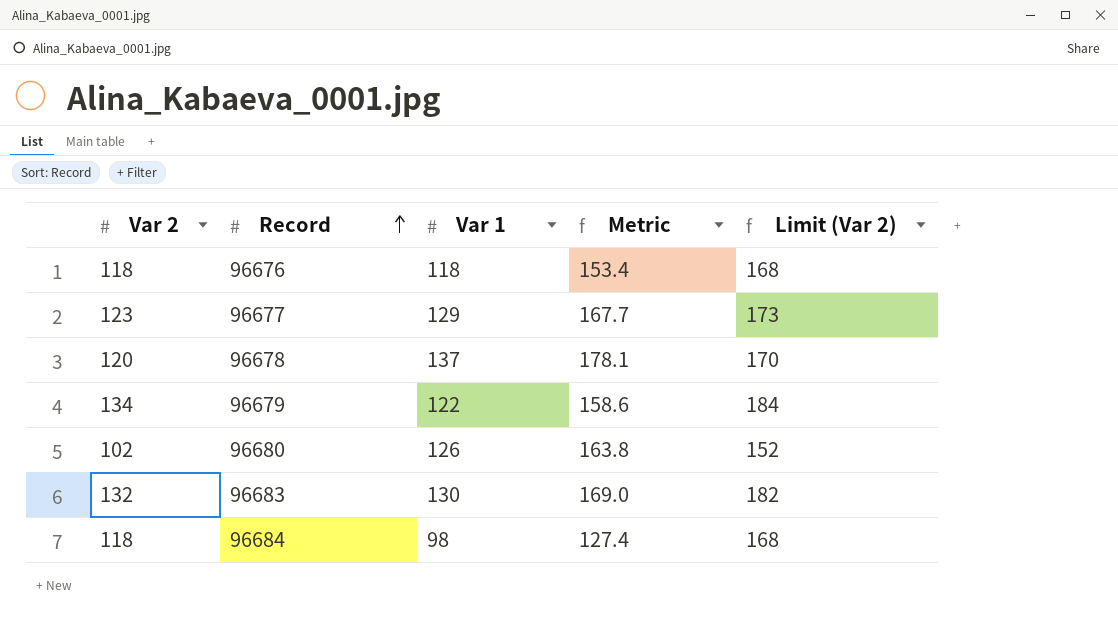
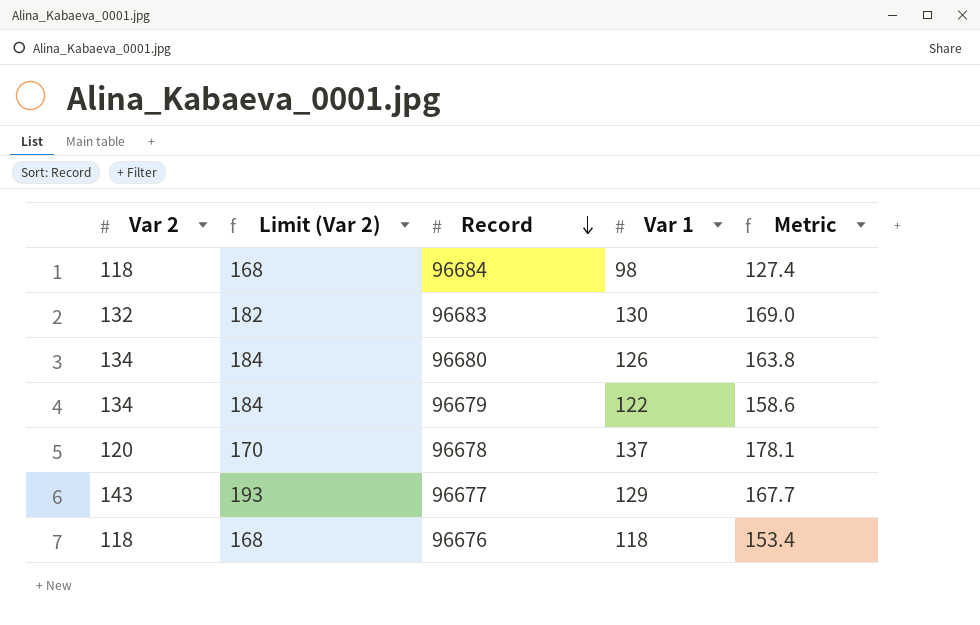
row order: Record ascending -> Record descending
column Limit (Var 2) | position: 5 -> 2
96680 | Var 2: 102 -> 134
96680 | Limit (Var 2): 152 -> 184
96677 | Var 2: 123 -> 143
96677 | Limit (Var 2): 173 -> 193

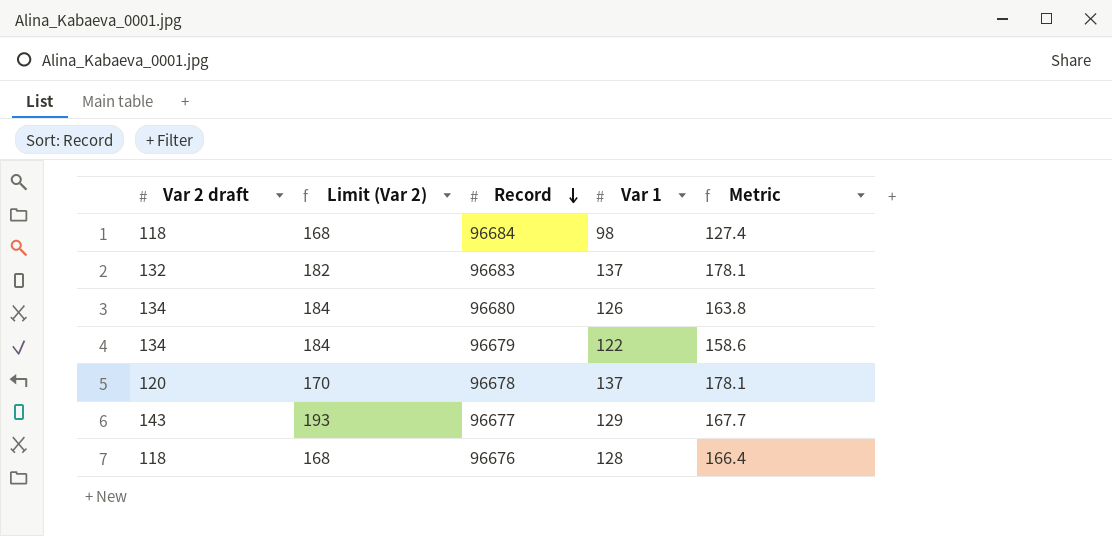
column name: Var 2 -> Var 2 draft
96683 | Var 1: 130 -> 137
96683 | Metric: 169.0 -> 178.1
96676 | Var 1: 118 -> 128
96676 | Metric: 153.4 -> 166.4

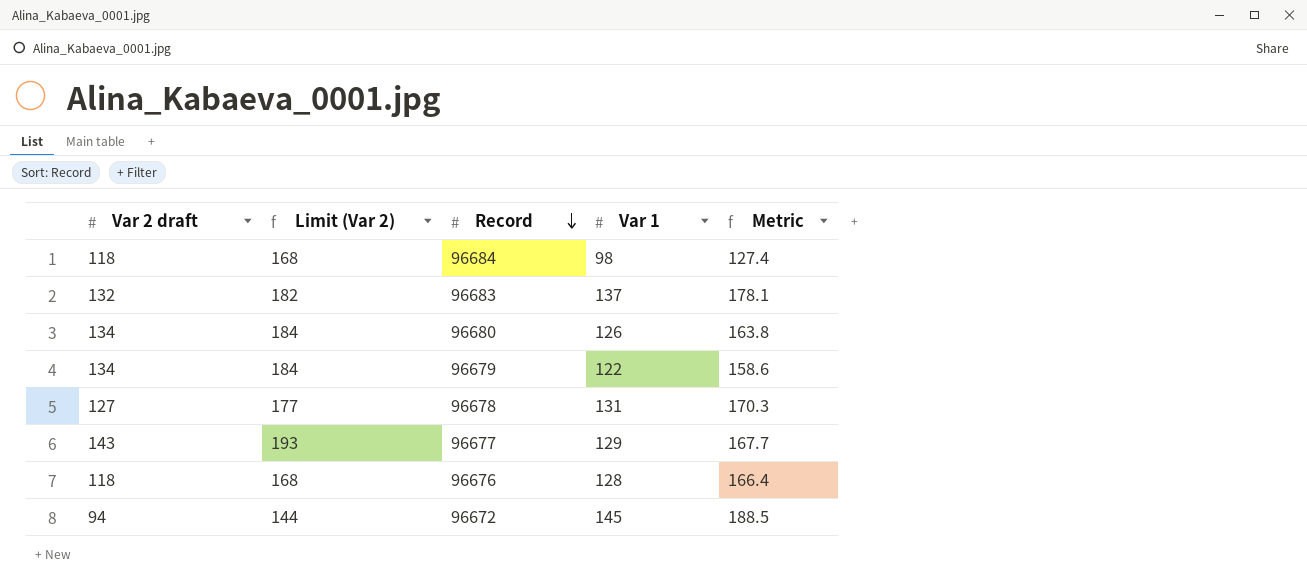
96678 | Var 2 draft: 120 -> 127
96678 | Limit (Var 2): 170 -> 177
96678 | Var 1: 137 -> 131
96678 | Metric: 178.1 -> 170.3
row 96672: none -> 94 | 144 | 145 | 188.5

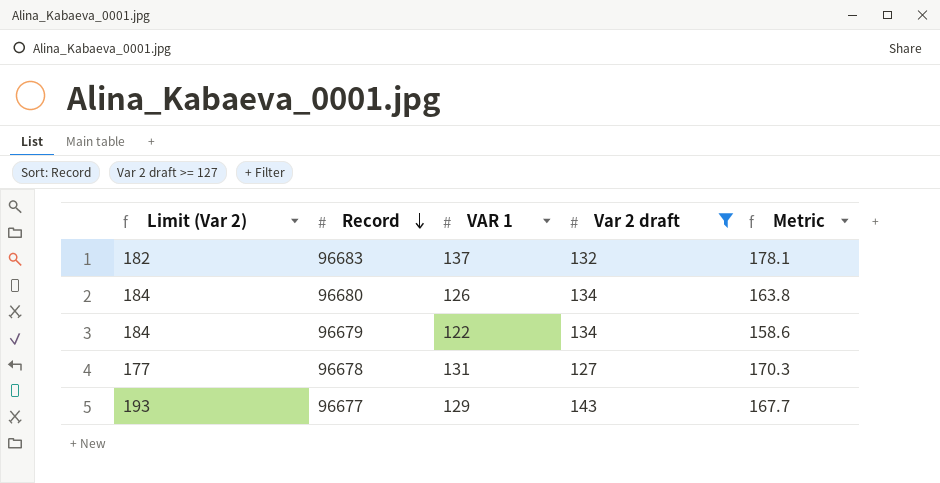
filter: none -> Var 2 draft >= 127
column name: Var 1 -> VAR 1
column Var 2 draft | position: 1 -> 4

